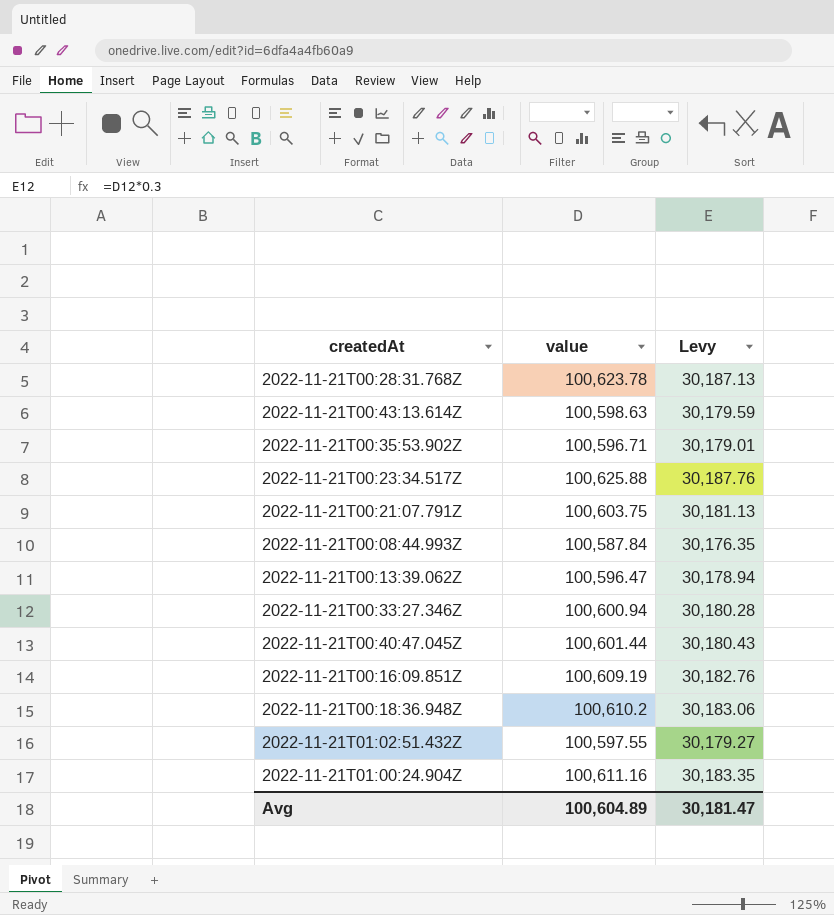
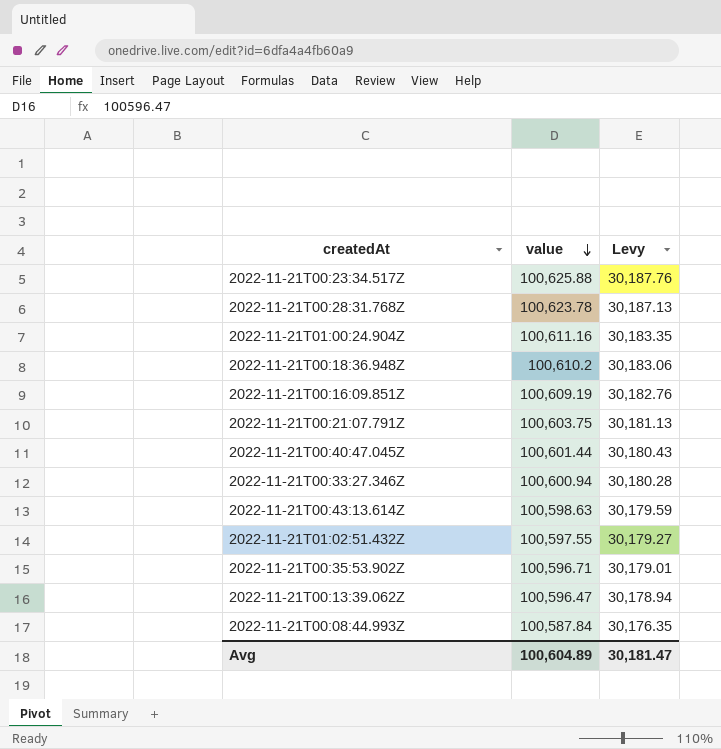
row order: none -> value descending

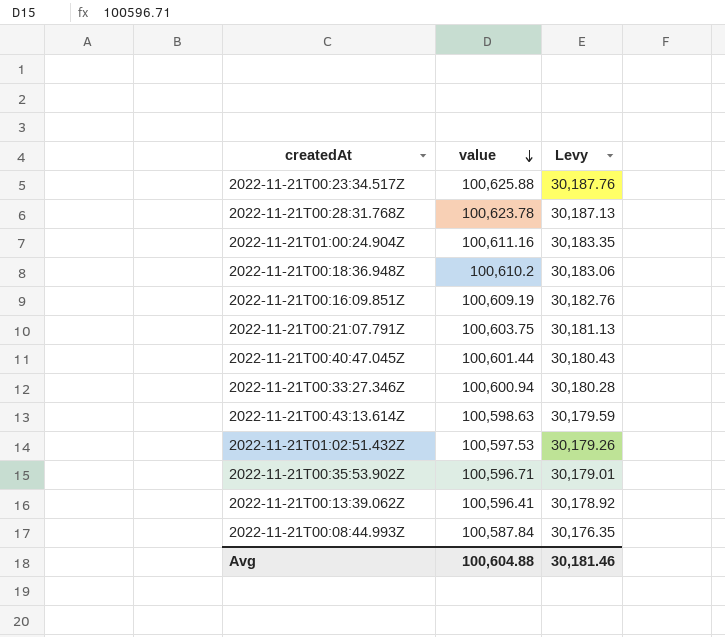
2022-11-21T01:02:51.432Z | value: 100,597.55 -> 100,597.53
2022-11-21T01:02:51.432Z | Levy: 30,179.27 -> 30,179.26
2022-11-21T00:13:39.062Z | value: 100,596.47 -> 100,596.41
2022-11-21T00:13:39.062Z | Levy: 30,178.94 -> 30,178.92
Avg | value: 100,604.89 -> 100,604.88
Avg | Levy: 30,181.47 -> 30,181.46

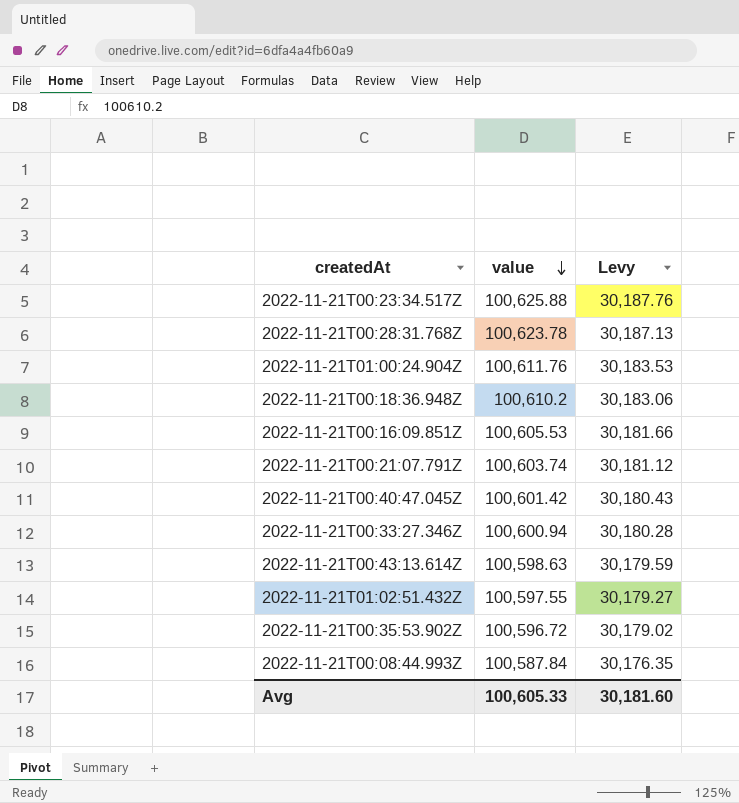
row 2022-11-21T00:13:39.062Z: 100,596.41 | 30,178.92 -> none
2022-11-21T01:00:24.904Z | value: 100,611.16 -> 100,611.76
2022-11-21T01:00:24.904Z | Levy: 30,183.35 -> 30,183.53
2022-11-21T00:16:09.851Z | value: 100,609.19 -> 100,605.53
2022-11-21T00:16:09.851Z | Levy: 30,182.76 -> 30,181.66
2022-11-21T00:21:07.791Z | value: 100,603.75 -> 100,603.74
2022-11-21T00:21:07.791Z | Levy: 30,181.13 -> 30,181.12
2022-11-21T00:40:47.045Z | value: 100,601.44 -> 100,601.42
2022-11-21T01:02:51.432Z | value: 100,597.53 -> 100,597.55
2022-11-21T01:02:51.432Z | Levy: 30,179.26 -> 30,179.27
2022-11-21T00:35:53.902Z | value: 100,596.71 -> 100,596.72
2022-11-21T00:35:53.902Z | Levy: 30,179.01 -> 30,179.02
Avg | value: 100,604.88 -> 100,605.33
Avg | Levy: 30,181.46 -> 30,181.60

